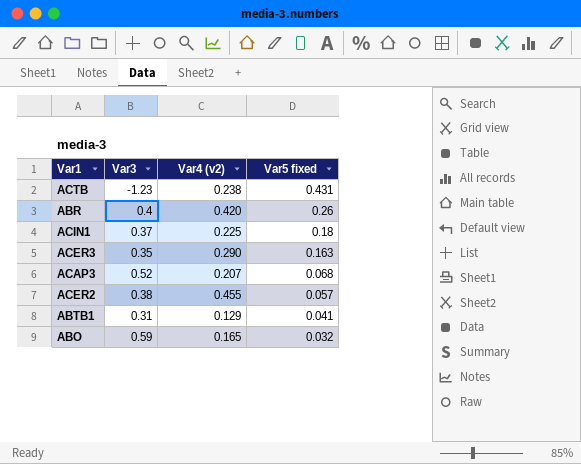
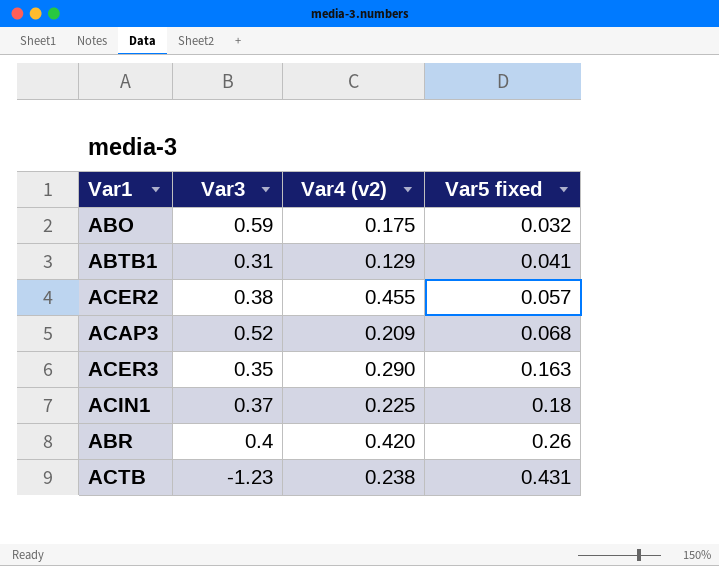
row order: Var5 fixed descending -> Var5 fixed ascending
ABO | Var4 (v2): 0.165 -> 0.175
ACAP3 | Var4 (v2): 0.207 -> 0.209

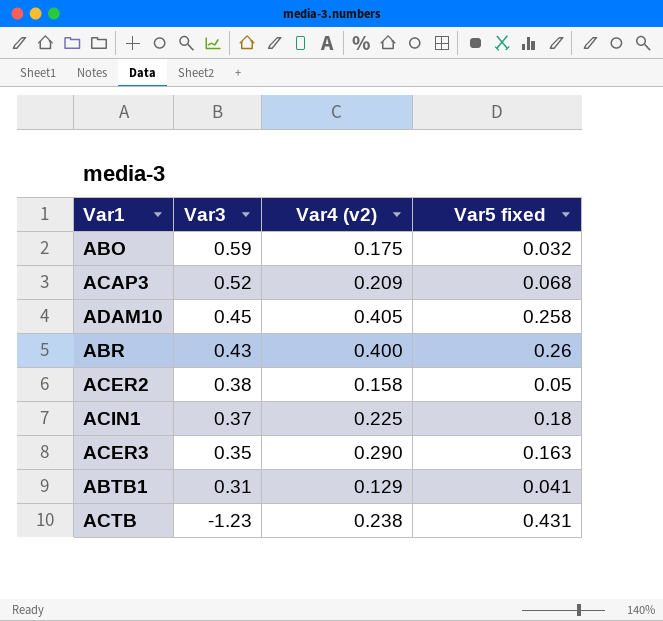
row order: Var5 fixed ascending -> Var3 descending
row ADAM10: none -> 0.45 | 0.405 | 0.258
ABR | Var3: 0.4 -> 0.43
ABR | Var4 (v2): 0.420 -> 0.400
ACER2 | Var4 (v2): 0.455 -> 0.158
ACER2 | Var5 fixed: 0.057 -> 0.05

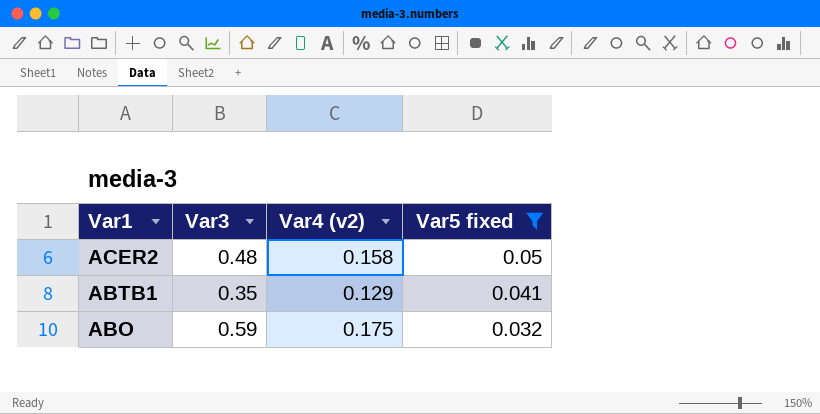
filter: none -> Var5 fixed <= 0.05
row order: Var3 descending -> Var1 descending
ACER2 | Var3: 0.38 -> 0.48
ABTB1 | Var3: 0.31 -> 0.35

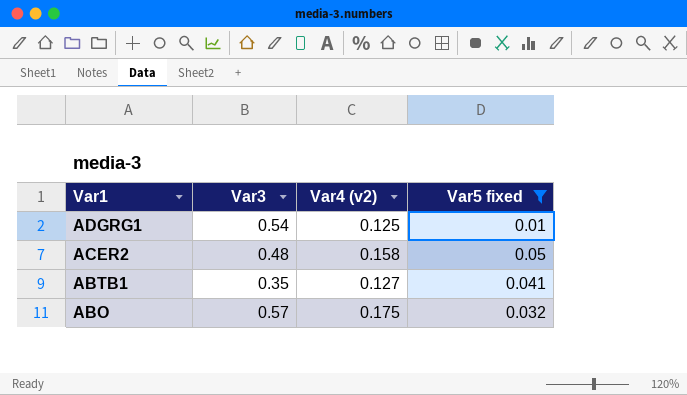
row ADGRG1: none -> 0.54 | 0.125 | 0.01
ABTB1 | Var4 (v2): 0.129 -> 0.127
ABO | Var3: 0.59 -> 0.57

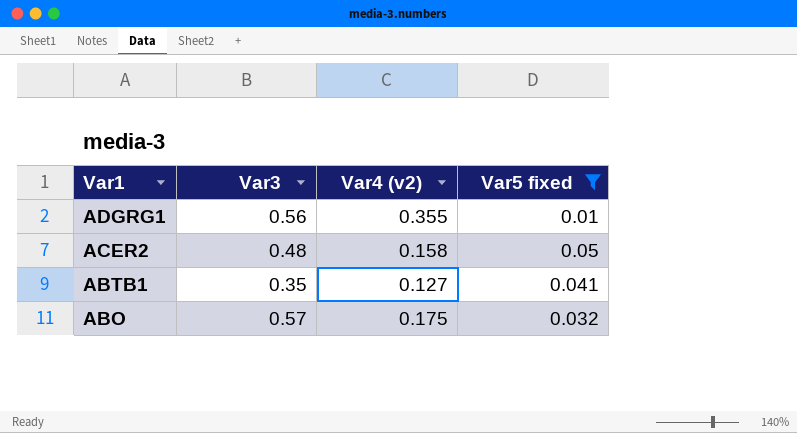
ADGRG1 | Var3: 0.54 -> 0.56
ADGRG1 | Var4 (v2): 0.125 -> 0.355

